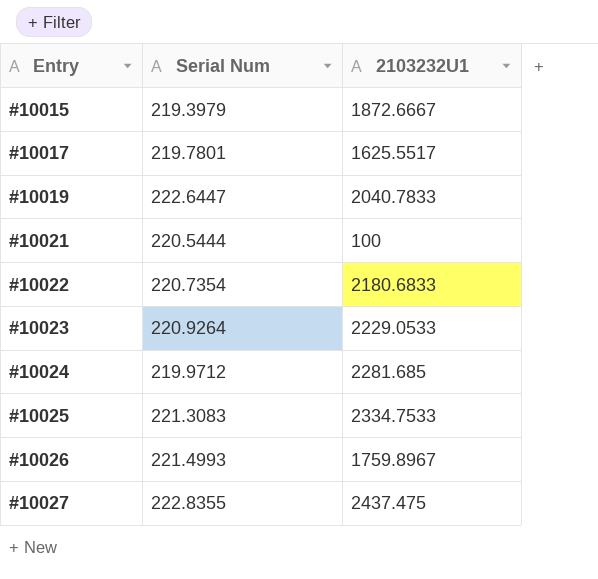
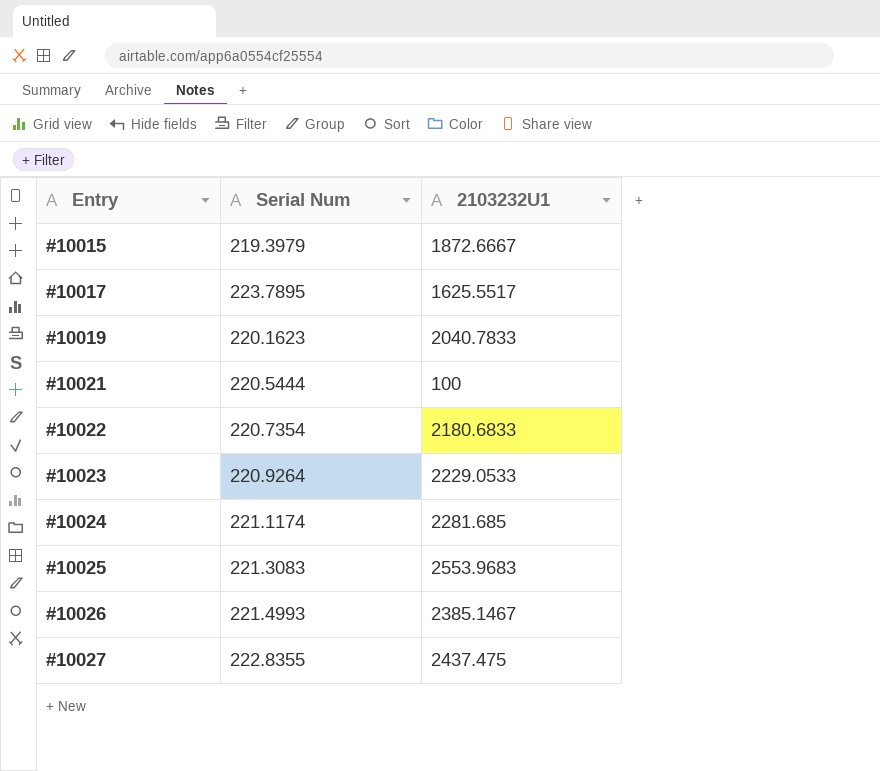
#10017 | Serial Num: 219.7801 -> 223.7895
#10019 | Serial Num: 222.6447 -> 220.1623
#10024 | Serial Num: 219.9712 -> 221.1174
#10025 | 2103232U1: 2334.7533 -> 2553.9683
#10026 | 2103232U1: 1759.8967 -> 2385.1467

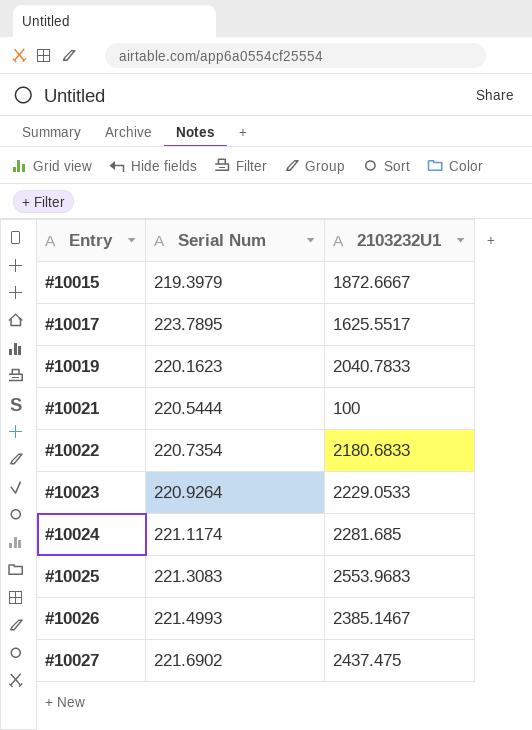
#10027 | Serial Num: 222.8355 -> 221.6902

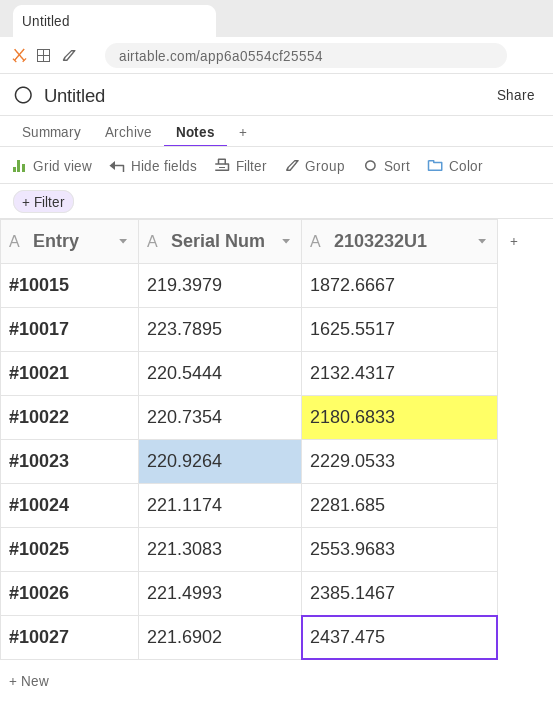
row #10019: 220.1623 | 2040.7833 -> none
#10021 | 2103232U1: 100 -> 2132.4317

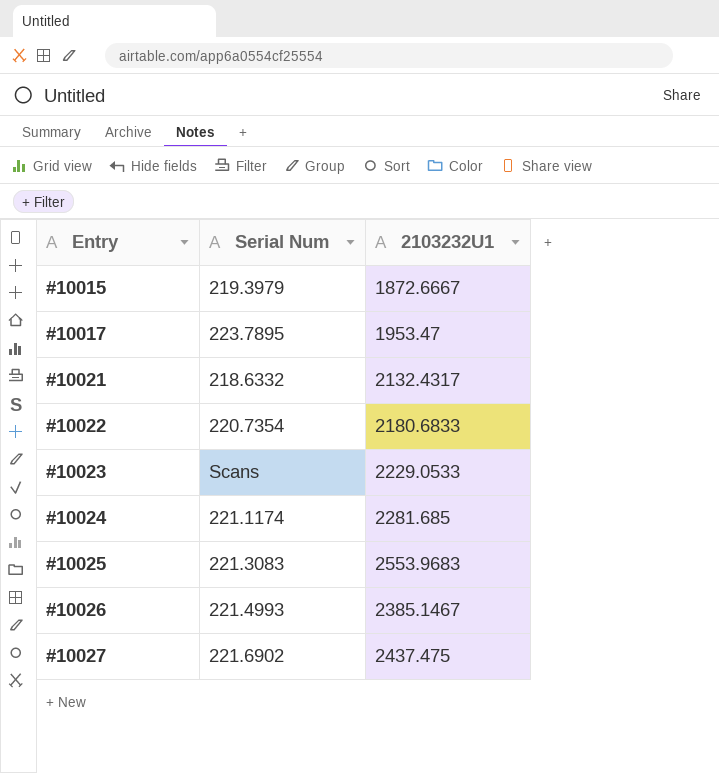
#10017 | 2103232U1: 1625.5517 -> 1953.47
#10021 | Serial Num: 220.5444 -> 218.6332
#10023 | Serial Num: 220.9264 -> Scans

